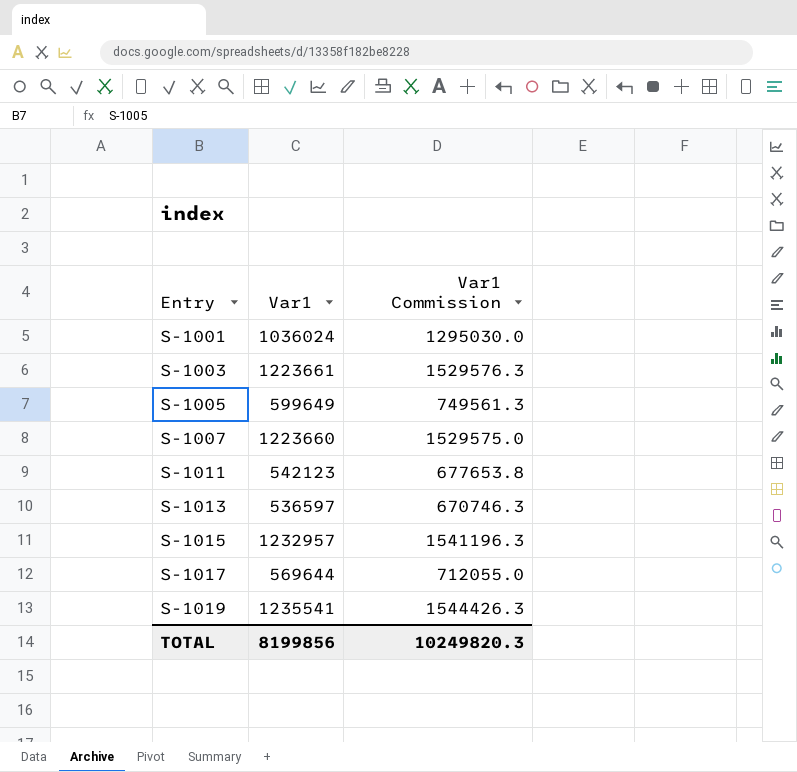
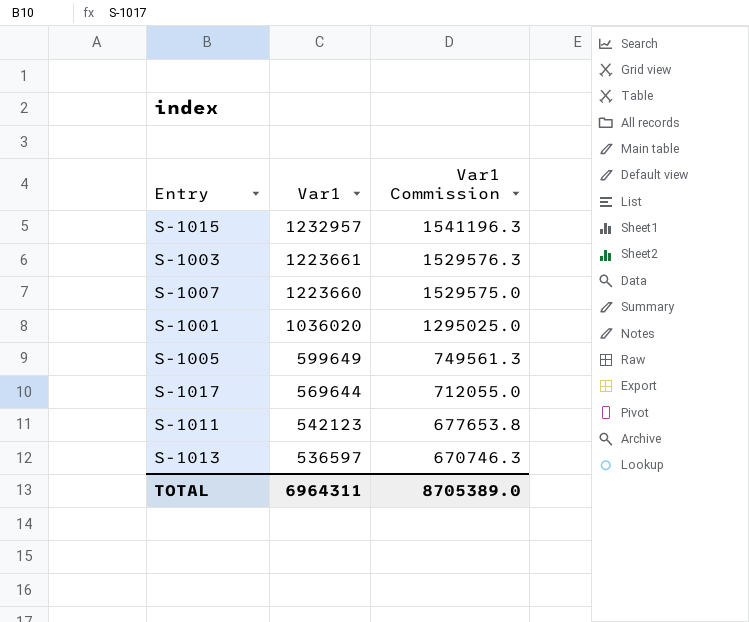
row order: Entry ascending -> Var1 descending
row S-1019: 1235541 | 1544426.3 -> none
S-1001 | Var1: 1036024 -> 1036020
S-1001 | Var1 Commission: 1295030.0 -> 1295025.0
TOTAL | Var1: 8199856 -> 6964311
TOTAL | Var1 Commission: 10249820.3 -> 8705389.0

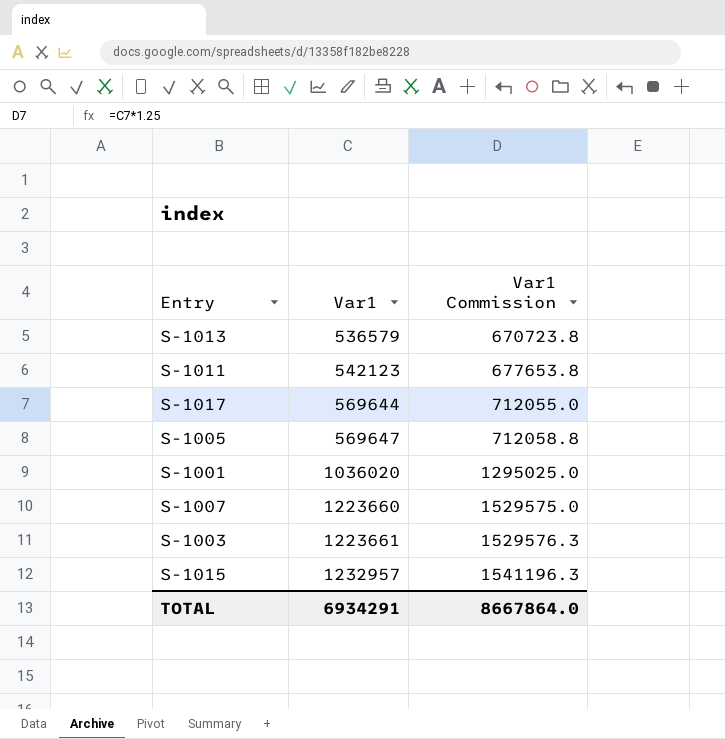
row order: Var1 descending -> Var1 ascending
S-1013 | Var1: 536597 -> 536579
S-1013 | Var1 Commission: 670746.3 -> 670723.8
S-1005 | Var1: 599649 -> 569647
S-1005 | Var1 Commission: 749561.3 -> 712058.8
TOTAL | Var1: 6964311 -> 6934291
TOTAL | Var1 Commission: 8705389.0 -> 8667864.0

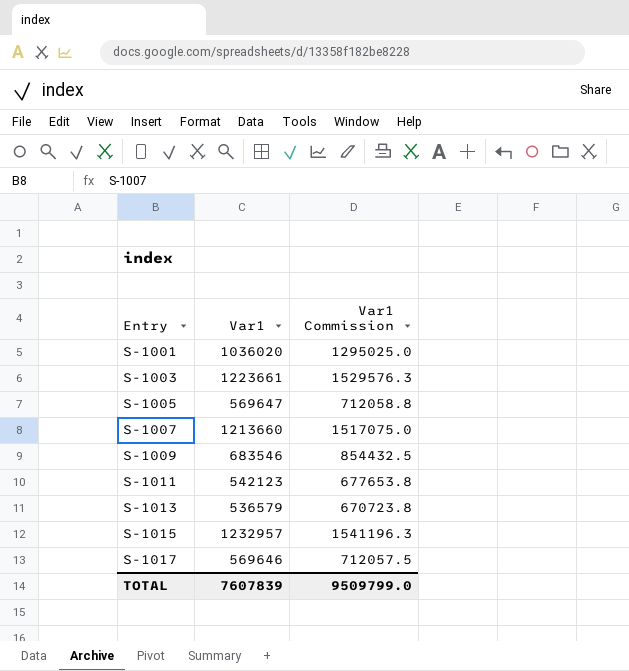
row order: Var1 ascending -> Entry ascending
S-1007 | Var1: 1223660 -> 1213660
S-1007 | Var1 Commission: 1529575.0 -> 1517075.0
row S-1009: none -> 683546 | 854432.5
S-1017 | Var1: 569644 -> 569646
S-1017 | Var1 Commission: 712055.0 -> 712057.5
TOTAL | Var1: 6934291 -> 7607839
TOTAL | Var1 Commission: 8667864.0 -> 9509799.0

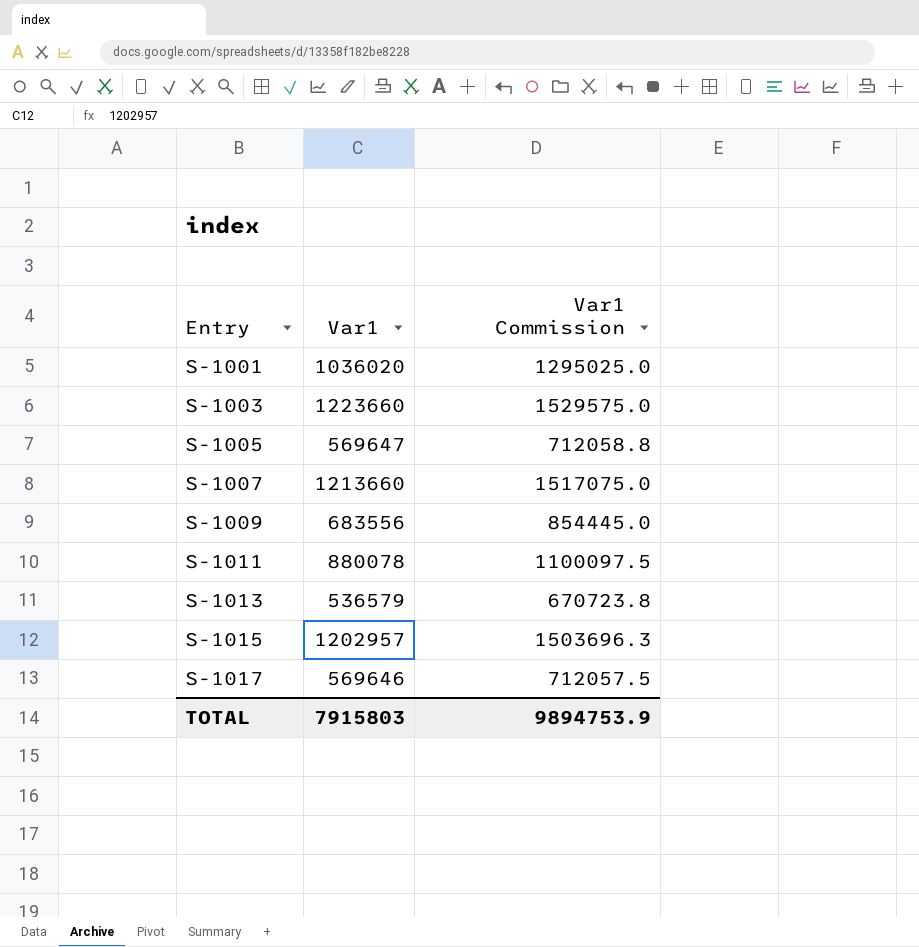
S-1003 | Var1: 1223661 -> 1223660
S-1003 | Var1 Commission: 1529576.3 -> 1529575.0
S-1009 | Var1: 683546 -> 683556
S-1009 | Var1 Commission: 854432.5 -> 854445.0
S-1011 | Var1: 542123 -> 880078
S-1011 | Var1 Commission: 677653.8 -> 1100097.5
S-1015 | Var1: 1232957 -> 1202957
S-1015 | Var1 Commission: 1541196.3 -> 1503696.3
TOTAL | Var1: 7607839 -> 7915803
TOTAL | Var1 Commission: 9509799.0 -> 9894753.9

